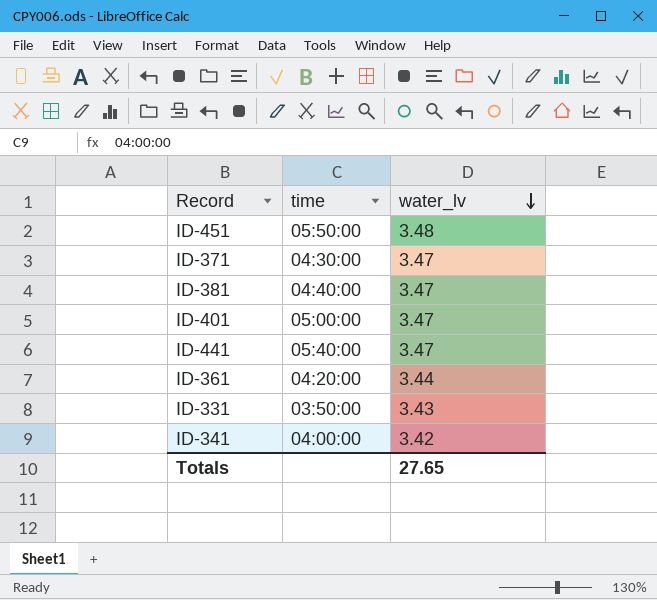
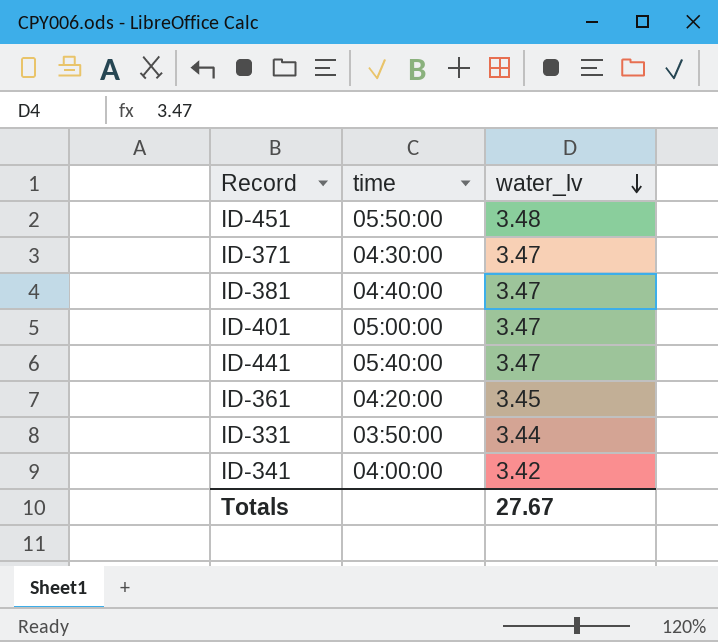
ID-361 | water_lv: 3.44 -> 3.45
ID-331 | water_lv: 3.43 -> 3.44
Totals | water_lv: 27.65 -> 27.67

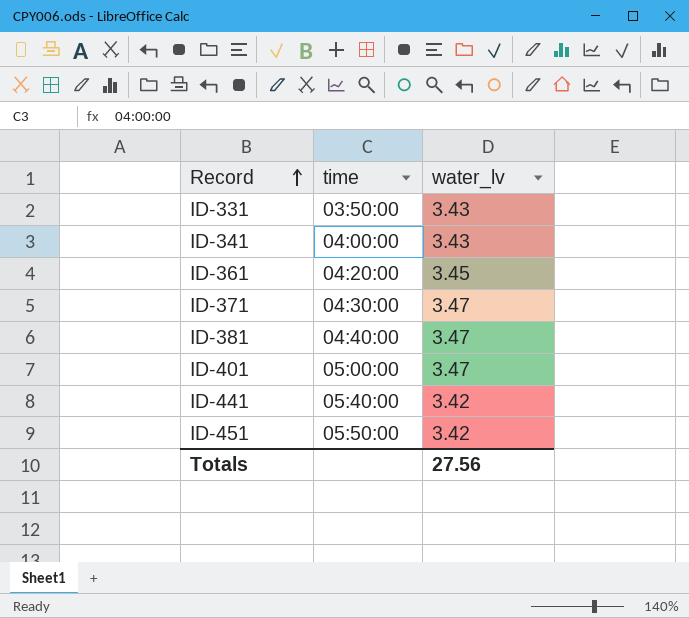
row order: water_lv descending -> Record ascending
ID-331 | water_lv: 3.44 -> 3.43
ID-341 | water_lv: 3.42 -> 3.43
ID-441 | water_lv: 3.47 -> 3.42
ID-451 | water_lv: 3.48 -> 3.42
Totals | water_lv: 27.67 -> 27.56

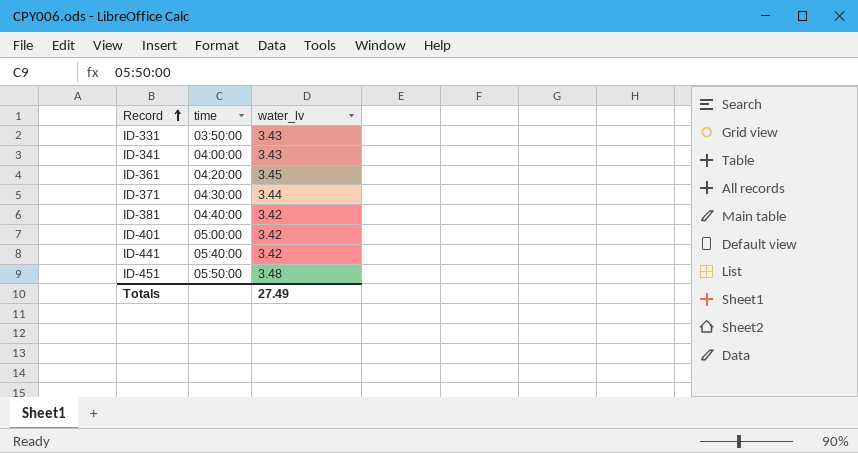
ID-371 | water_lv: 3.47 -> 3.44
ID-381 | water_lv: 3.47 -> 3.42
ID-401 | water_lv: 3.47 -> 3.42
ID-451 | water_lv: 3.42 -> 3.48
Totals | water_lv: 27.56 -> 27.49

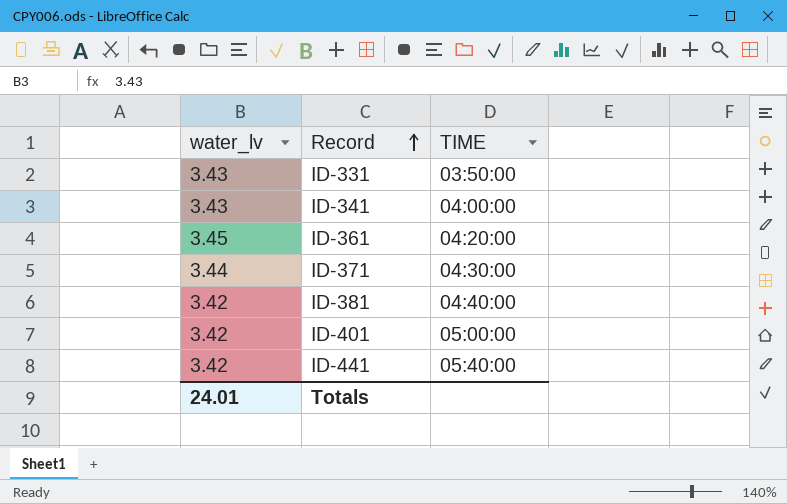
column water_lv | position: 3 -> 1
column name: time -> TIME
row ID-451: 05:50:00 | 3.48 -> none
Totals | water_lv: 27.49 -> 24.01

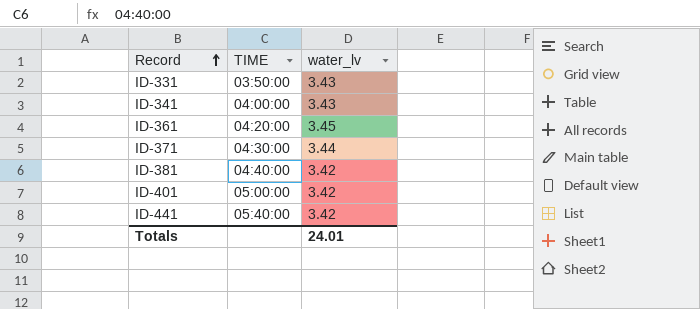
column water_lv | position: 1 -> 3

